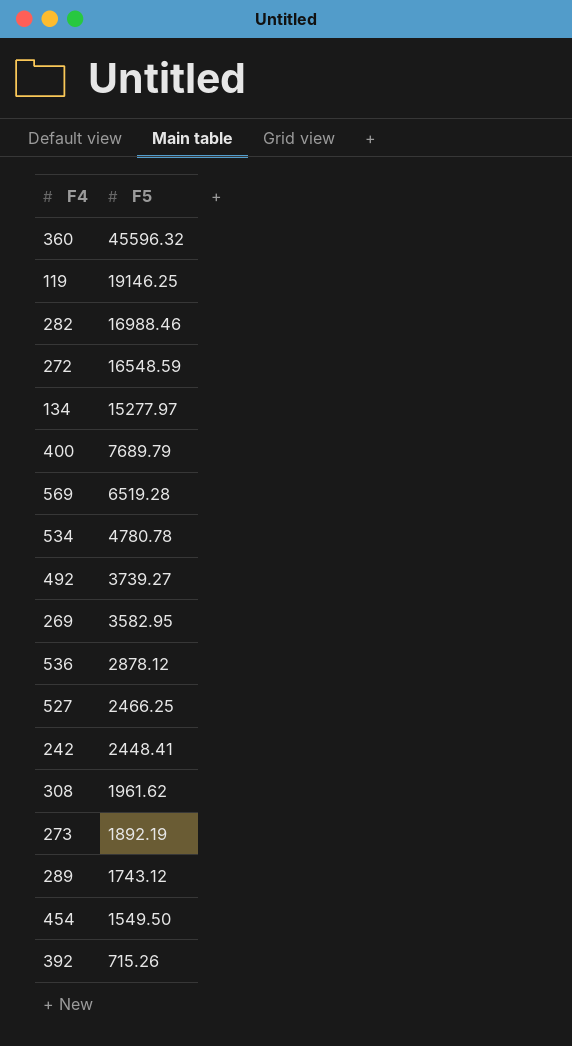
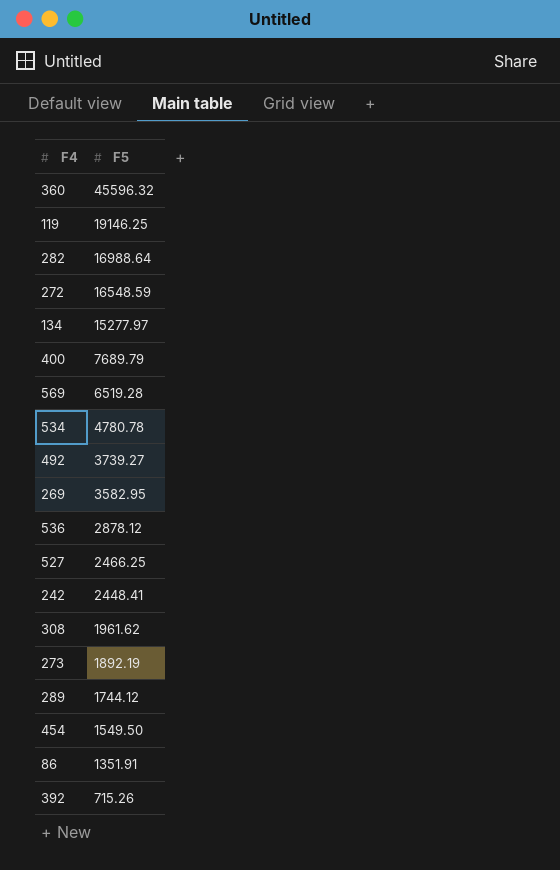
282 | F5: 16988.46 -> 16988.64
289 | F5: 1743.12 -> 1744.12
row 86: none -> 1351.91

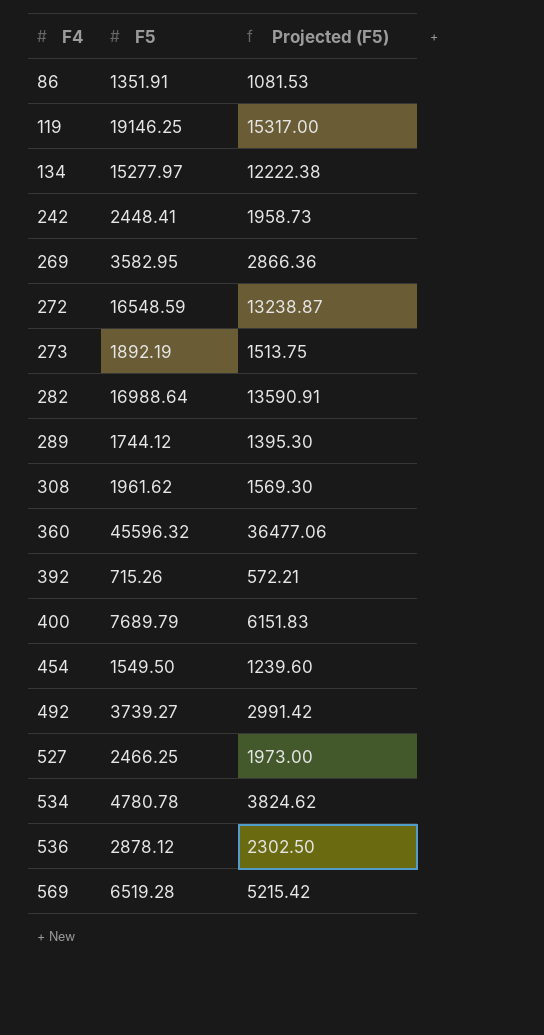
row order: F5 descending -> F4 ascending
column Projected (F5) | formula: none -> [F5] * 0.8

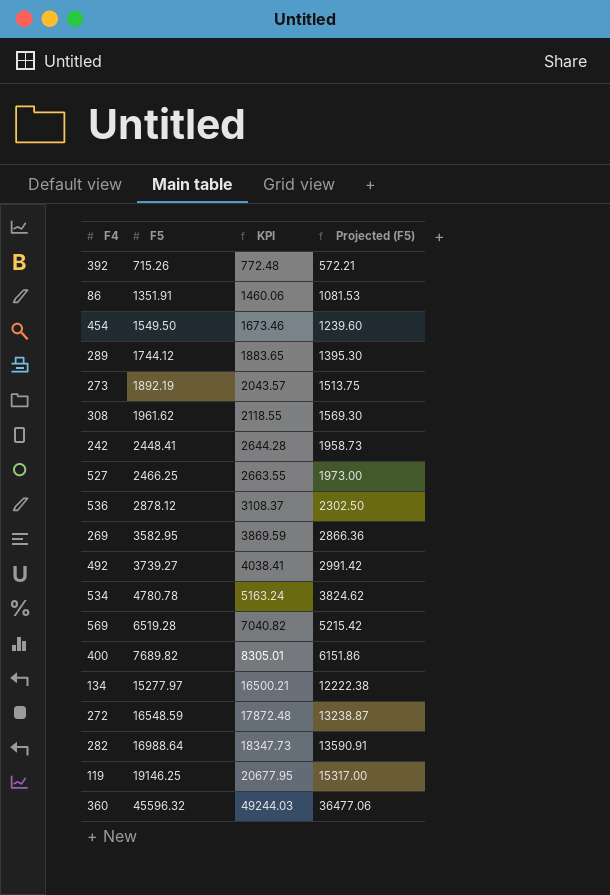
row order: F4 ascending -> F5 ascending
column KPI | formula: none -> [F5] * 1.08
400 | F5: 7689.79 -> 7689.82
400 | Projected (F5): 6151.83 -> 6151.86

